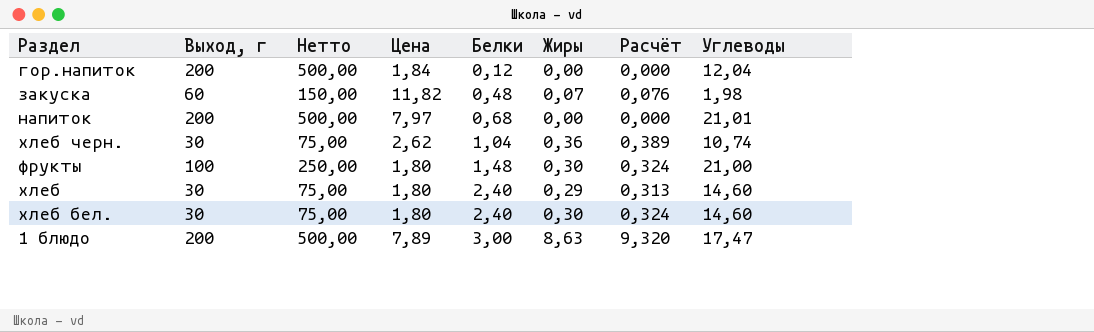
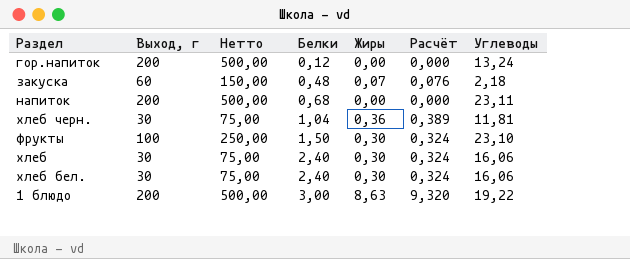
column Цена | position: 4 -> none
гор.напиток | Углеводы: 12,04 -> 13,24
закуска | Углеводы: 1,98 -> 2,18
напиток | Углеводы: 21,01 -> 23,11
хлеб черн. | Углеводы: 10,74 -> 11,81
фрукты | Белки: 1,48 -> 1,50
фрукты | Углеводы: 21,00 -> 23,10
хлеб | Жиры: 0,29 -> 0,30
хлеб | Расчёт: 0,313 -> 0,324
хлеб | Углеводы: 14,60 -> 16,06
хлеб бел. | Углеводы: 14,60 -> 16,06
1 блюдо | Углеводы: 17,47 -> 19,22

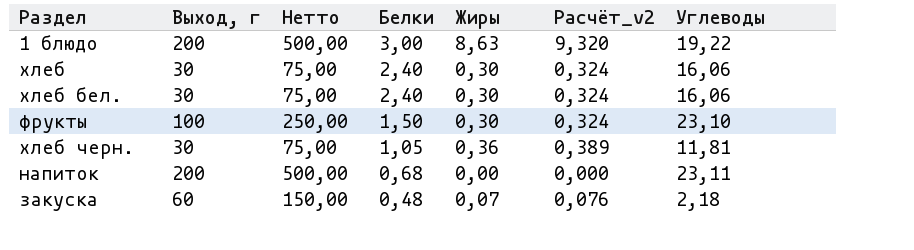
row order: Белки ascending -> Белки descending
column name: Расчёт -> Расчёт_v2
row гор.напиток: 200 | 500,00 | 0,12 | 0,00 | 0,000 | 13,24 -> none
хлеб черн. | Белки: 1,04 -> 1,05

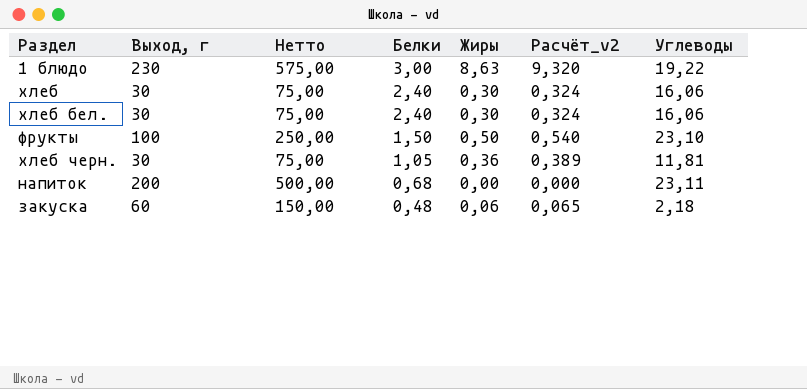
1 блюдо | Выход, г: 200 -> 230
1 блюдо | Нетто: 500,00 -> 575,00
фрукты | Жиры: 0,30 -> 0,50
фрукты | Расчёт_v2: 0,324 -> 0,540
закуска | Жиры: 0,07 -> 0,06
закуска | Расчёт_v2: 0,076 -> 0,065

